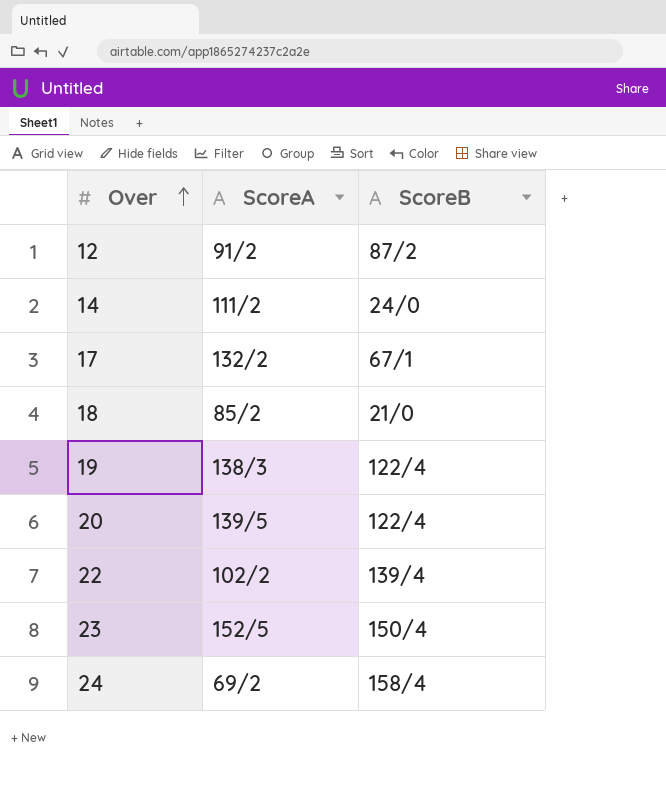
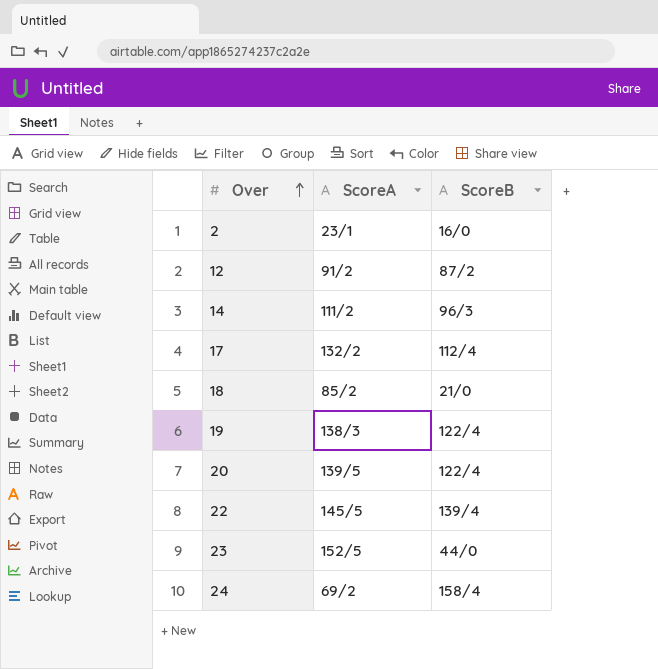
row 2: none -> 23/1 | 16/0
14 | ScoreB: 24/0 -> 96/3
17 | ScoreB: 67/1 -> 112/4
22 | ScoreA: 102/2 -> 145/5
23 | ScoreB: 150/4 -> 44/0

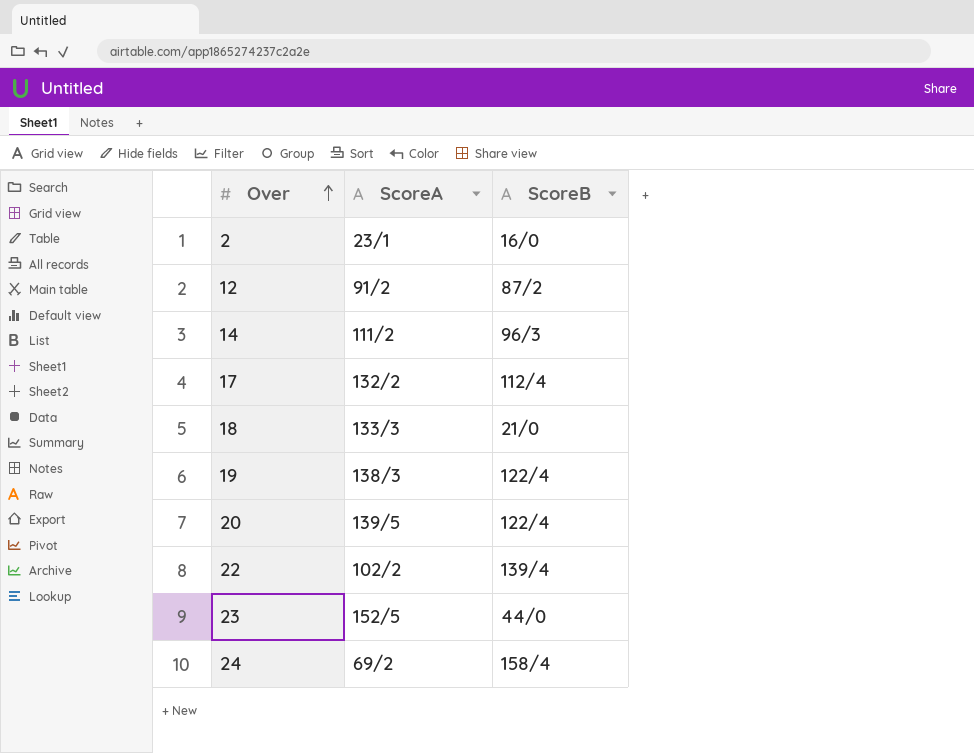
18 | ScoreA: 85/2 -> 133/3
22 | ScoreA: 145/5 -> 102/2

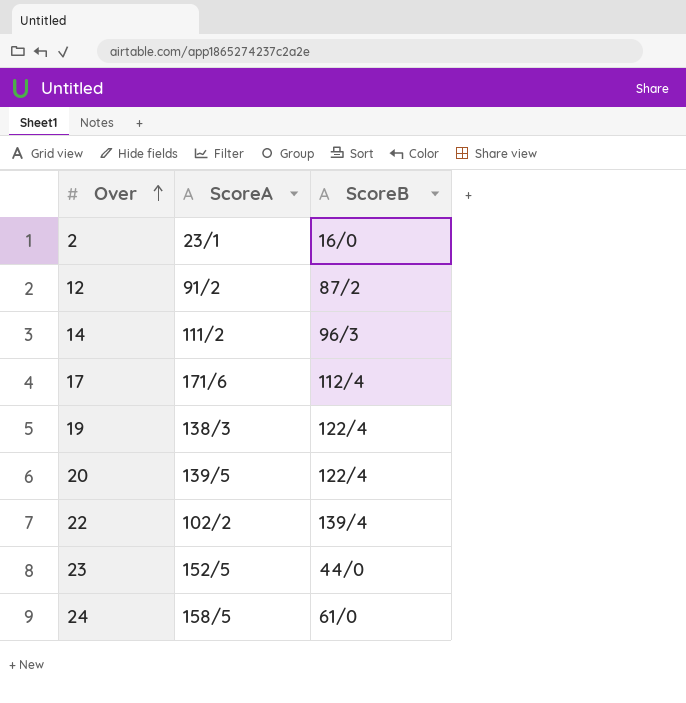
row 18: 133/3 | 21/0 -> none
17 | ScoreA: 132/2 -> 171/6
24 | ScoreA: 69/2 -> 158/5
24 | ScoreB: 158/4 -> 61/0

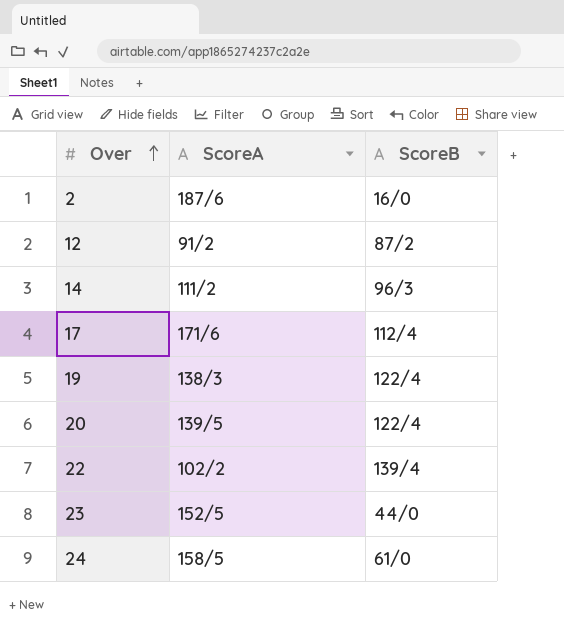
2 | ScoreA: 23/1 -> 187/6

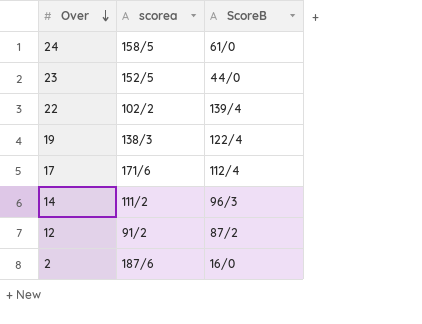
row order: Over ascending -> Over descending
column name: ScoreA -> scorea
row 20: 139/5 | 122/4 -> none

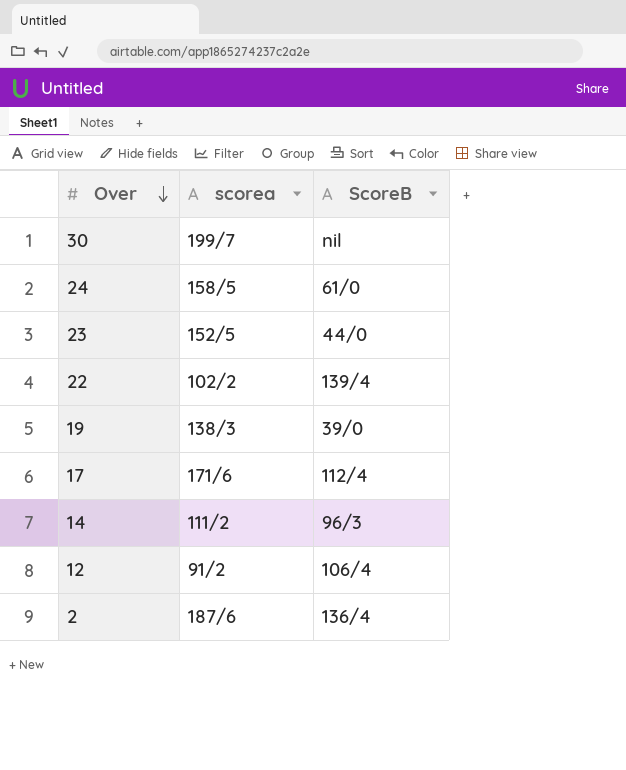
row 30: none -> 199/7 | nil
19 | ScoreB: 122/4 -> 39/0
12 | ScoreB: 87/2 -> 106/4
2 | ScoreB: 16/0 -> 136/4

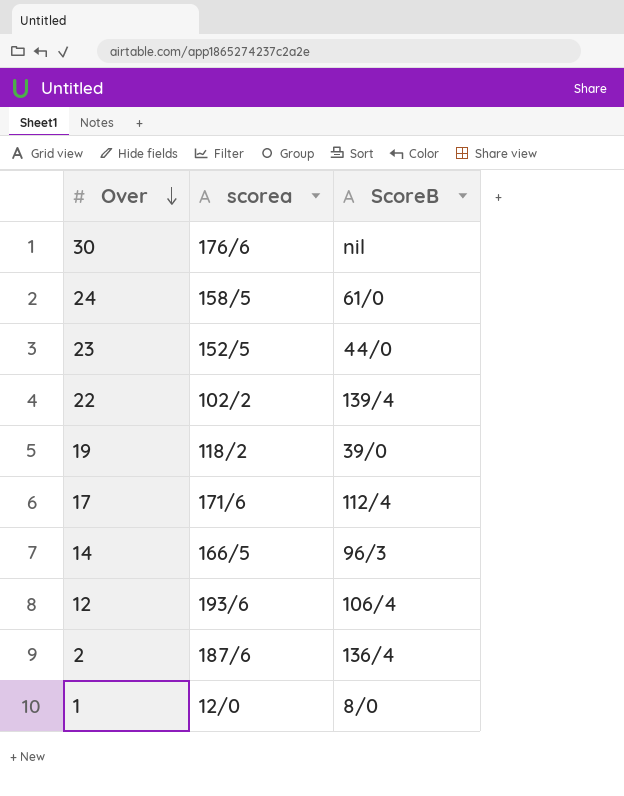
30 | scorea: 199/7 -> 176/6
19 | scorea: 138/3 -> 118/2
14 | scorea: 111/2 -> 166/5
12 | scorea: 91/2 -> 193/6
row 1: none -> 12/0 | 8/0

